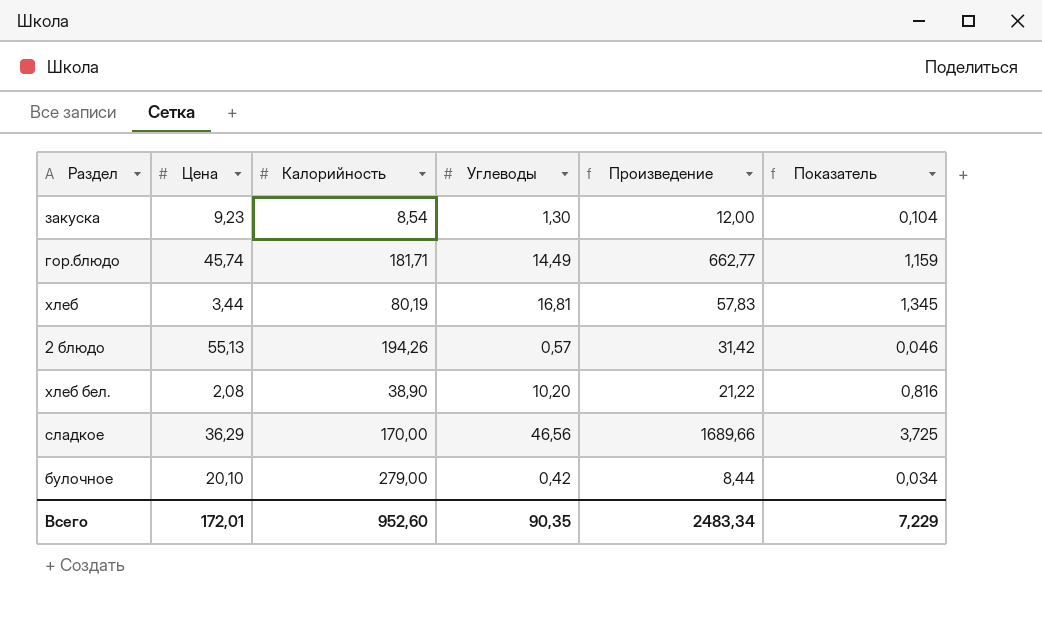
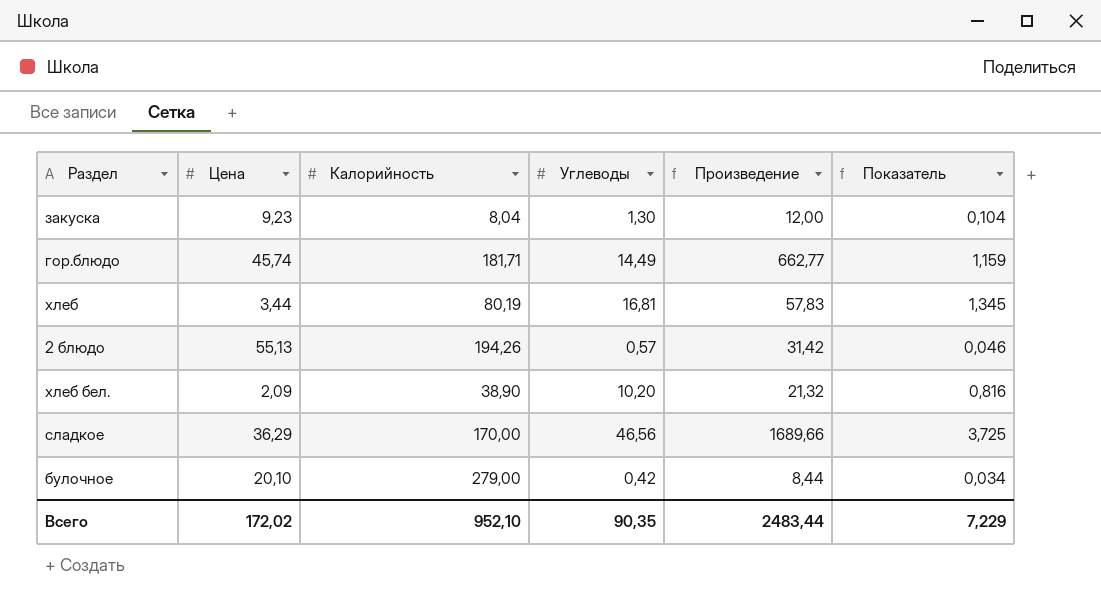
закуска | Калорийность: 8,54 -> 8,04
хлеб бел. | Цена: 2,08 -> 2,09
хлеб бел. | Произведение: 21,22 -> 21,32
Всего | Цена: 172,01 -> 172,02
Всего | Калорийность: 952,60 -> 952,10
Всего | Произведение: 2483,34 -> 2483,44

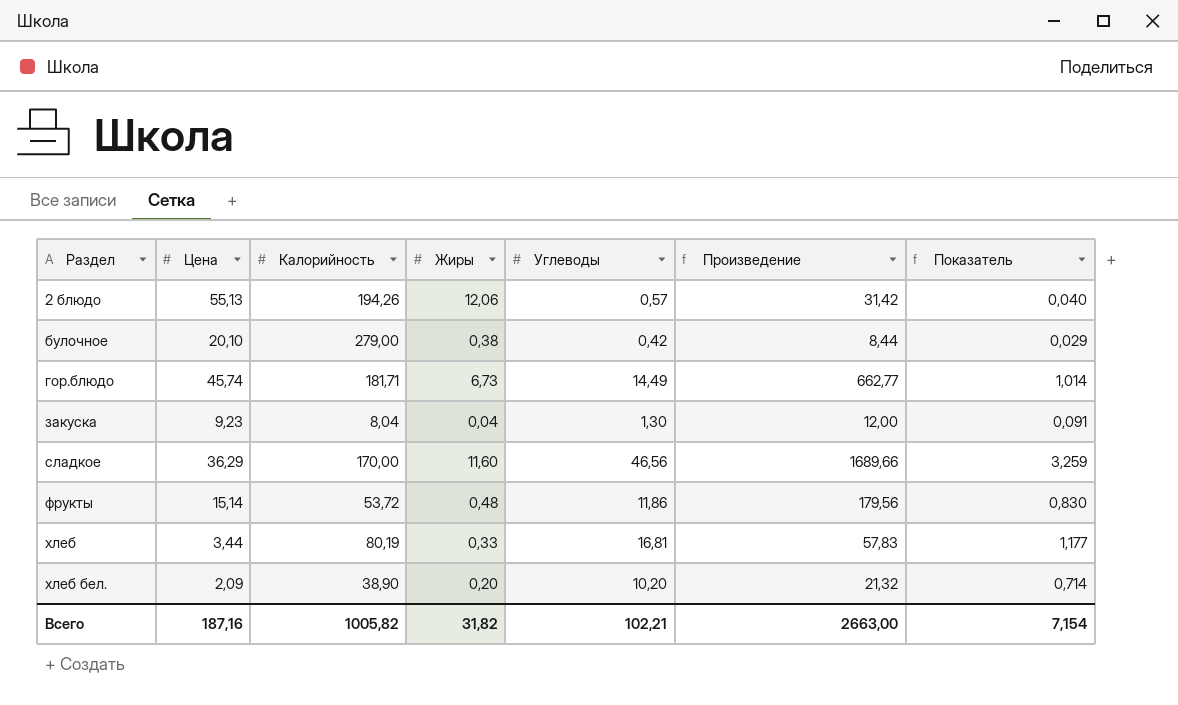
row order: none -> Раздел ascending
column Жиры | position: none -> 4
column Показатель | formula: [Углеводы] * 0,08 -> [Углеводы] * 0,07
row фрукты: none -> 15,14 | 53,72 | 0,48 | 11,86 | 179,56 | 0,830
Всего | Цена: 172,02 -> 187,16
Всего | Калорийность: 952,10 -> 1005,82
Всего | Углеводы: 90,35 -> 102,21
Всего | Произведение: 2483,44 -> 2663,00
Всего | Показатель: 7,229 -> 7,154

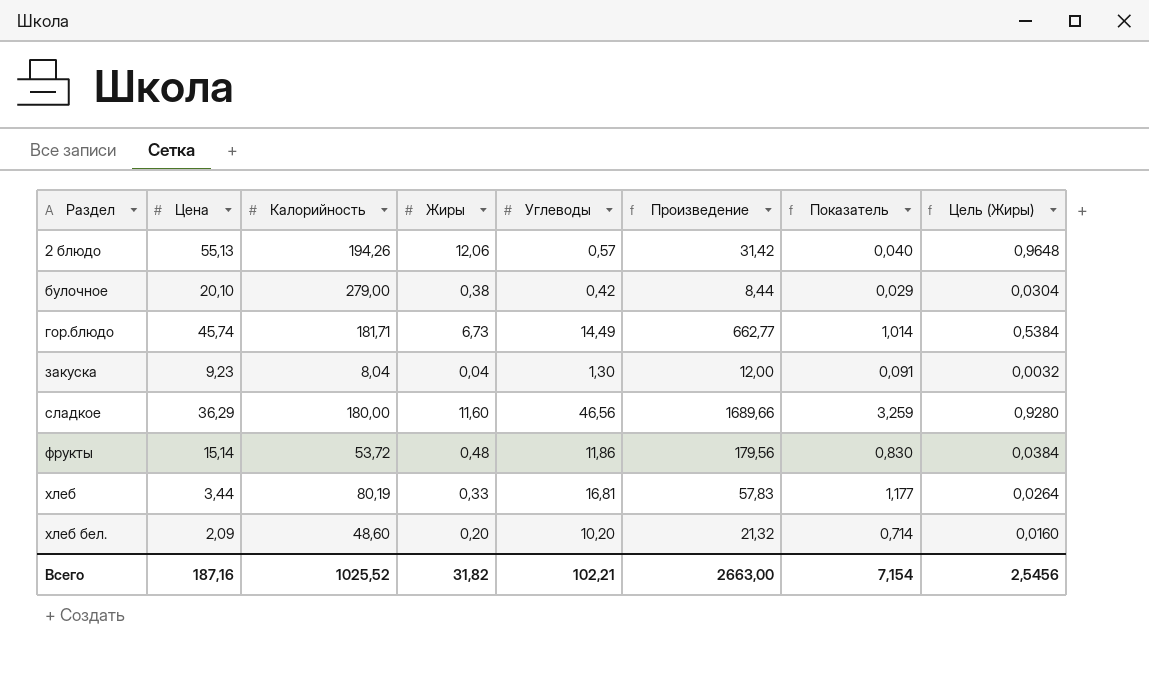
column Цель (Жиры) | formula: none -> [Жиры] * 0,08
сладкое | Калорийность: 170,00 -> 180,00
хлеб бел. | Калорийность: 38,90 -> 48,60
Всего | Калорийность: 1005,82 -> 1025,52

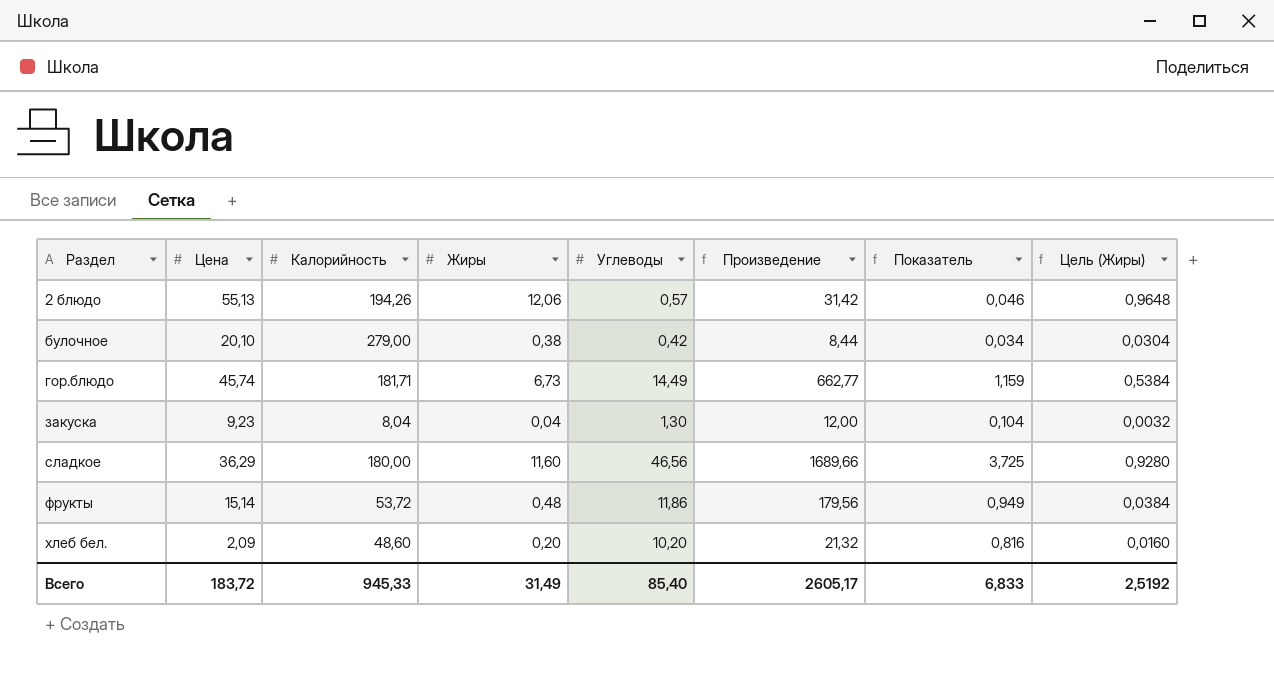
column Показатель | formula: [Углеводы] * 0,07 -> [Углеводы] * 0,08
row хлеб: 3,44 | 80,19 | 0,33 | 16,81 | 57,83 | 1,177 | 0,0264 -> none
Всего | Цена: 187,16 -> 183,72
Всего | Калорийность: 1025,52 -> 945,33
Всего | Жиры: 31,82 -> 31,49
Всего | Углеводы: 102,21 -> 85,40
Всего | Произведение: 2663,00 -> 2605,17
Всего | Показатель: 7,154 -> 6,833
Всего | Цель (Жиры): 2,5456 -> 2,5192

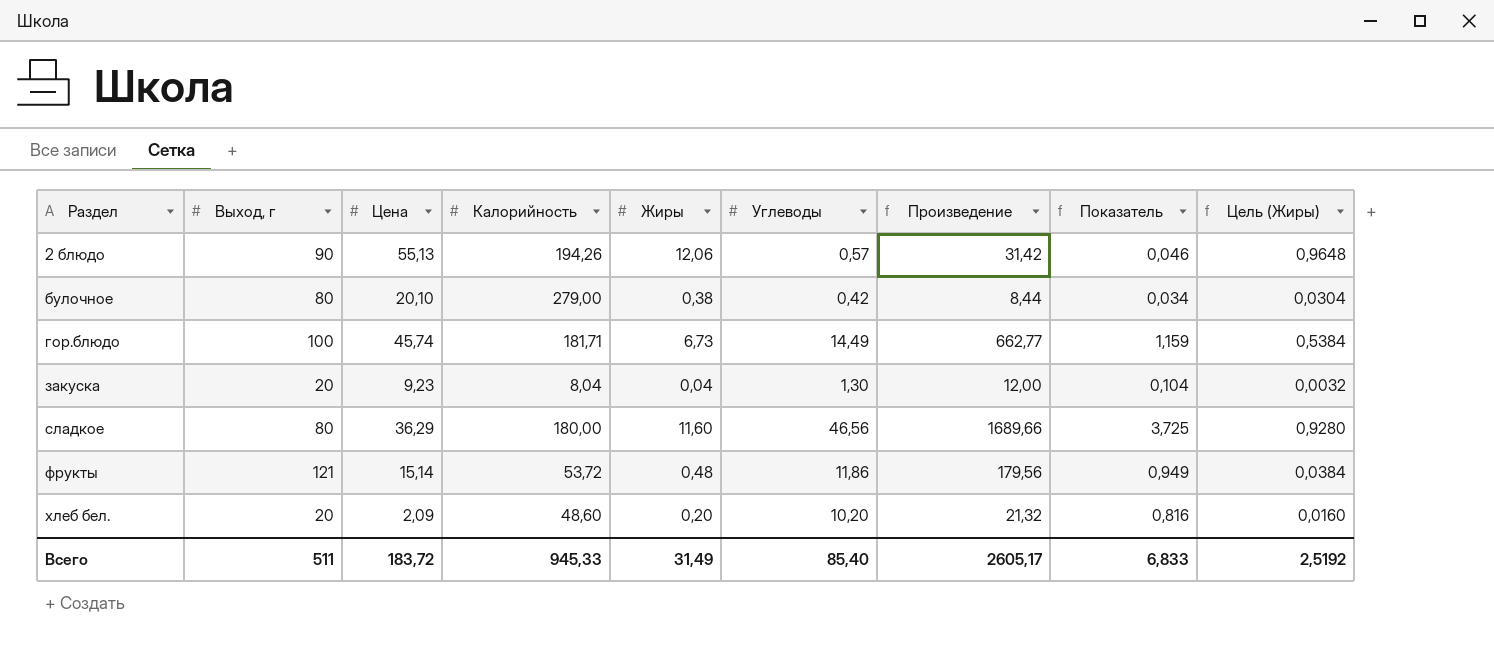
column Выход, г | position: none -> 2

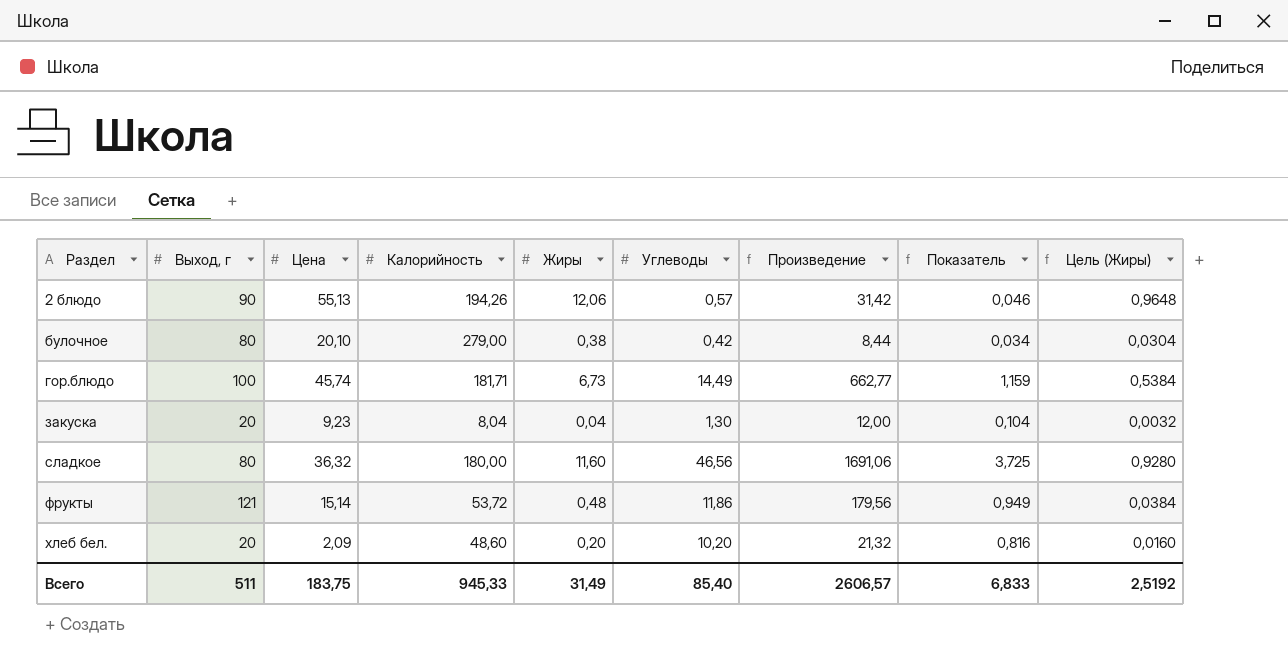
сладкое | Цена: 36,29 -> 36,32
сладкое | Произведение: 1689,66 -> 1691,06
Всего | Цена: 183,72 -> 183,75
Всего | Произведение: 2605,17 -> 2606,57

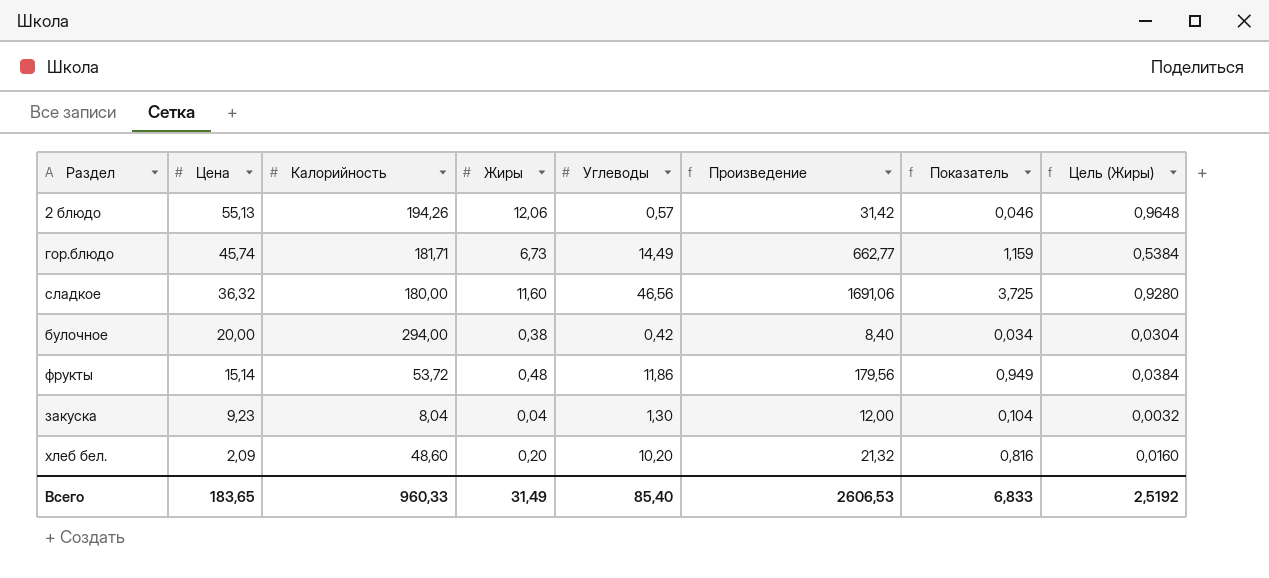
row order: Раздел ascending -> Цена descending
column Выход, г | position: 2 -> none
булочное | Цена: 20,10 -> 20,00
булочное | Калорийность: 279,00 -> 294,00
булочное | Произведение: 8,44 -> 8,40
Всего | Цена: 183,75 -> 183,65
Всего | Калорийность: 945,33 -> 960,33
Всего | Произведение: 2606,57 -> 2606,53

